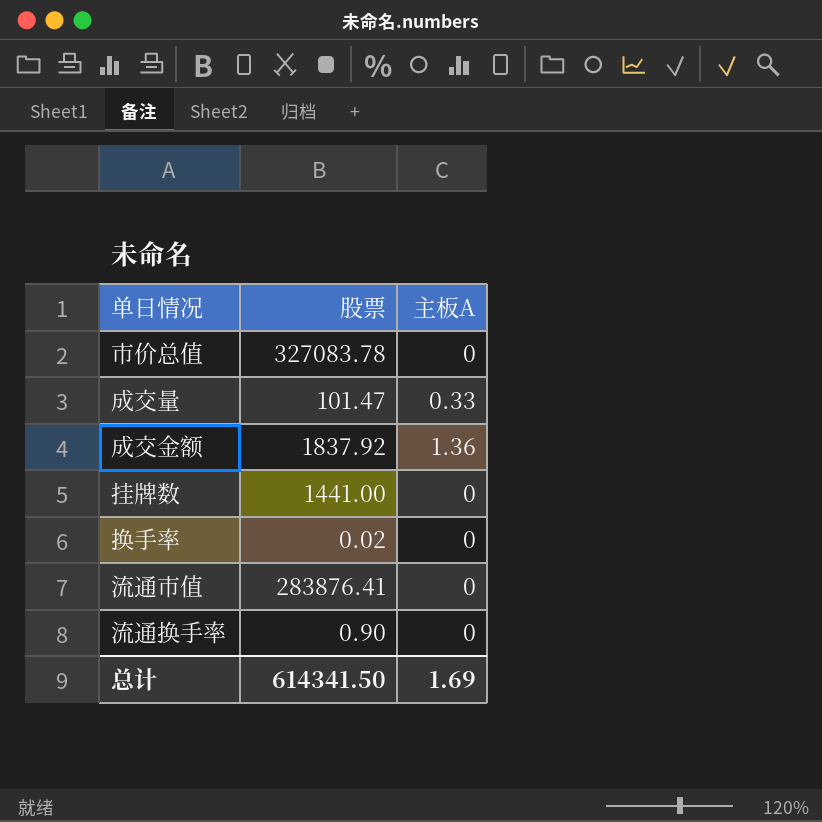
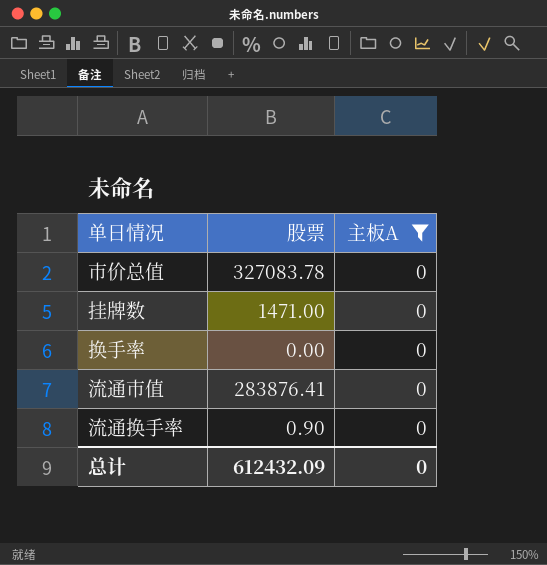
filter: none -> 主板A = 0
挂牌数 | 股票: 1441.00 -> 1471.00
换手率 | 股票: 0.02 -> 0.00
总计 | 股票: 614341.50 -> 612432.09
总计 | 主板A: 1.69 -> 0

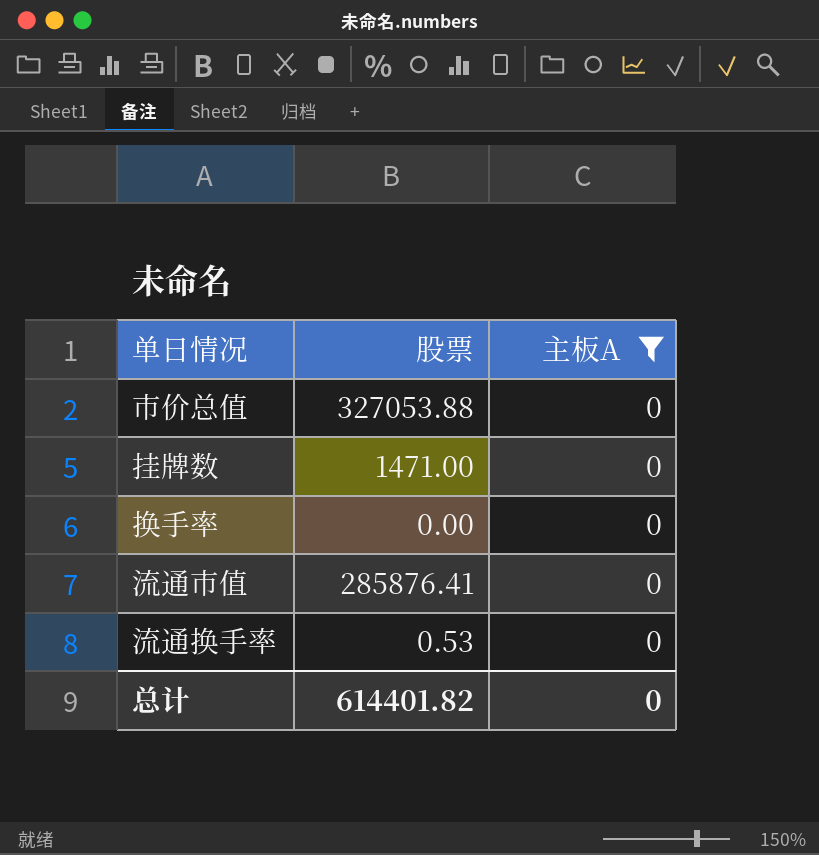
市价总值 | 股票: 327083.78 -> 327053.88
流通市值 | 股票: 283876.41 -> 285876.41
流通换手率 | 股票: 0.90 -> 0.53
总计 | 股票: 612432.09 -> 614401.82

